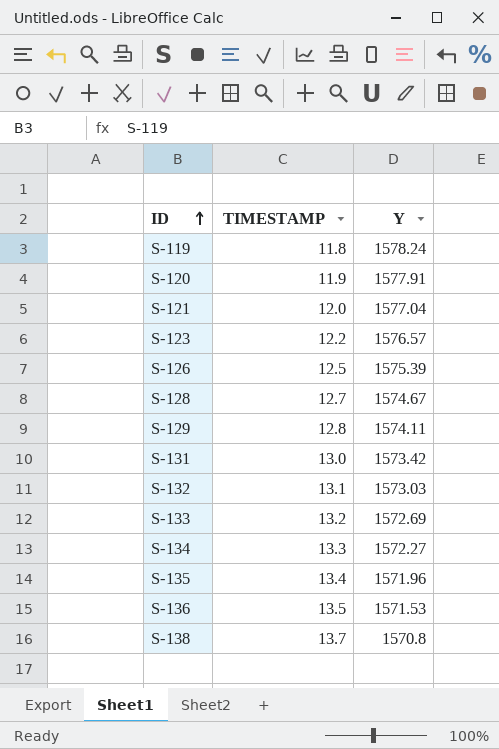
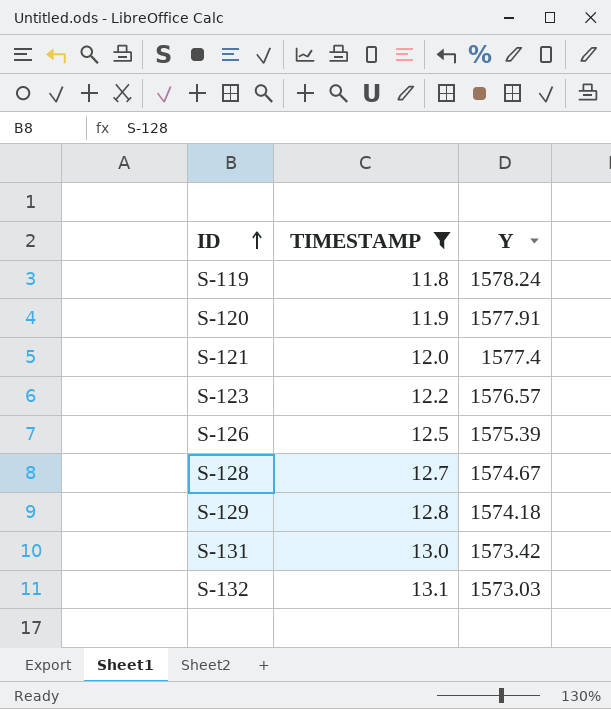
filter: none -> TIMESTAMP <= 13.1
S-121 | Y: 1577.04 -> 1577.4
S-129 | Y: 1574.11 -> 1574.18

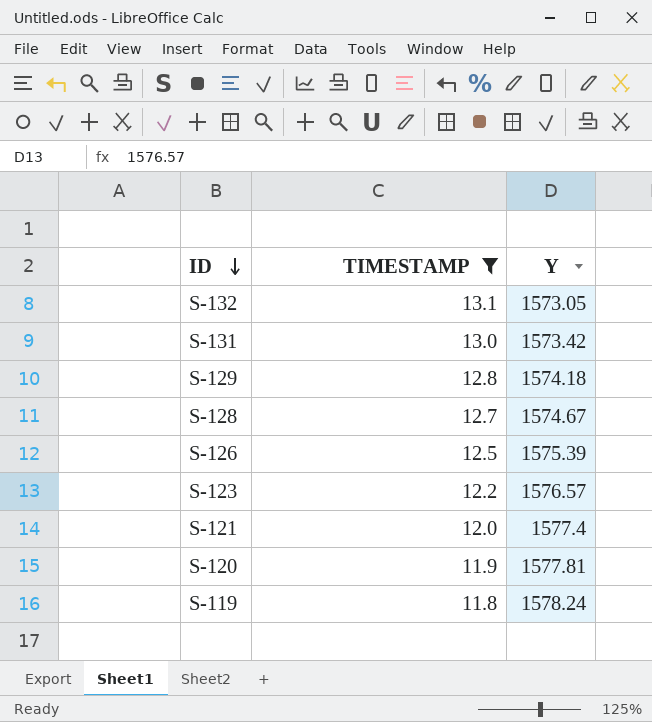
row order: ID ascending -> ID descending
S-132 | Y: 1573.03 -> 1573.05
S-120 | Y: 1577.91 -> 1577.81

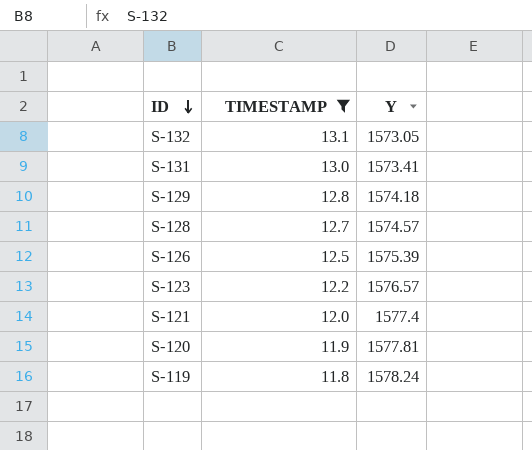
S-131 | Y: 1573.42 -> 1573.41
S-128 | Y: 1574.67 -> 1574.57

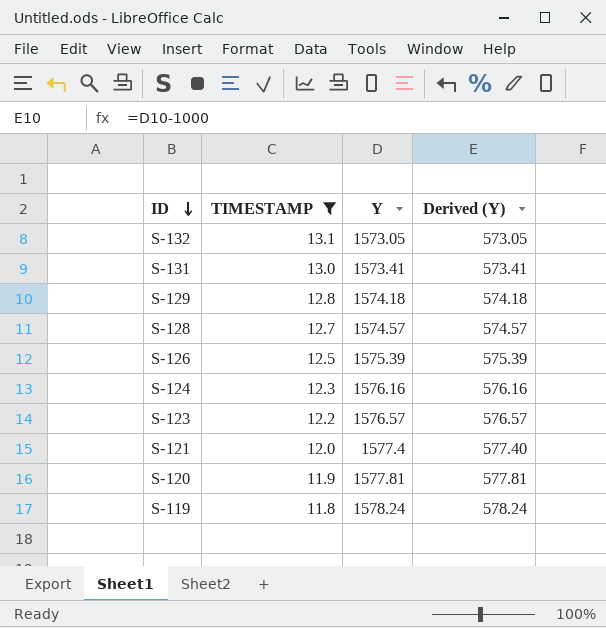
column Derived (Y) | formula: none -> [Y] - 1000
row S-124: none -> 12.3 | 1576.16 | 576.16

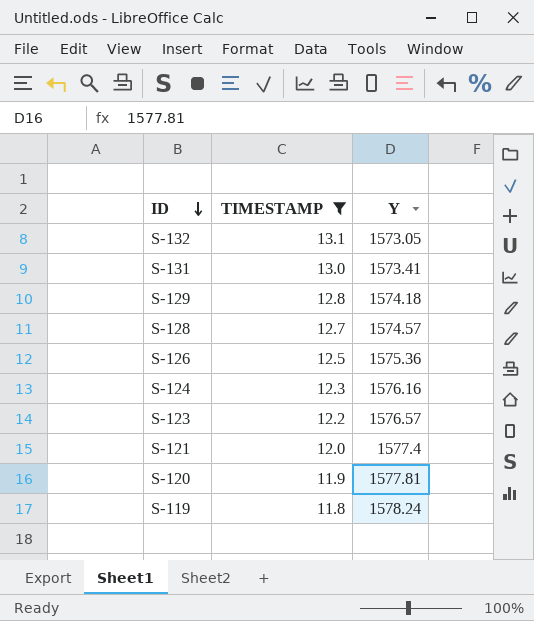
column Derived (Y) | formula: [Y] - 1000 -> none
S-126 | Y: 1575.39 -> 1575.36

